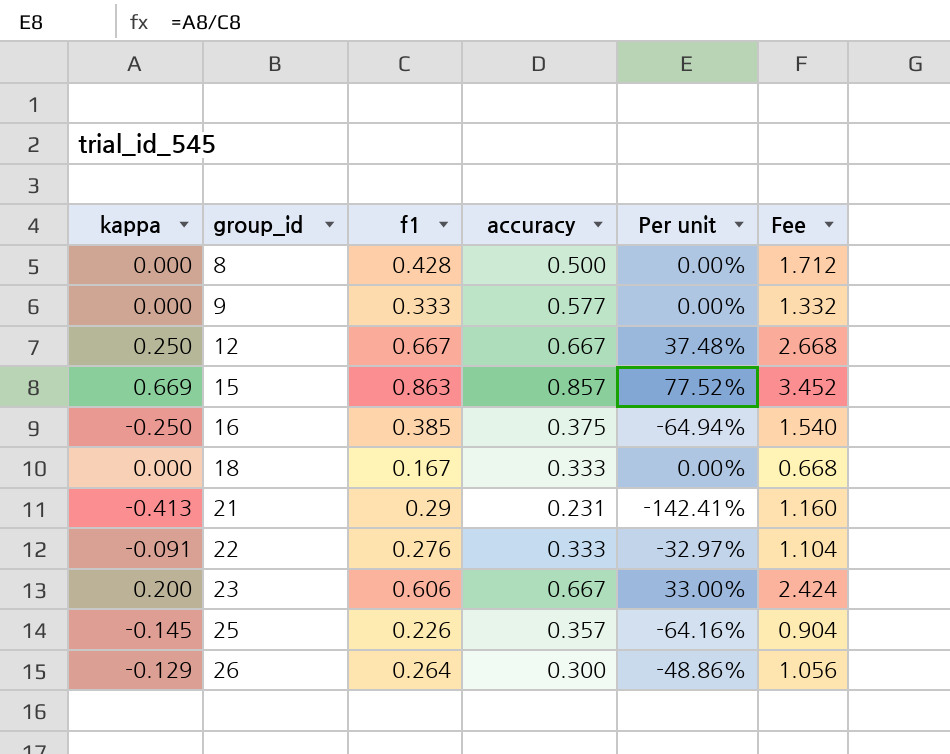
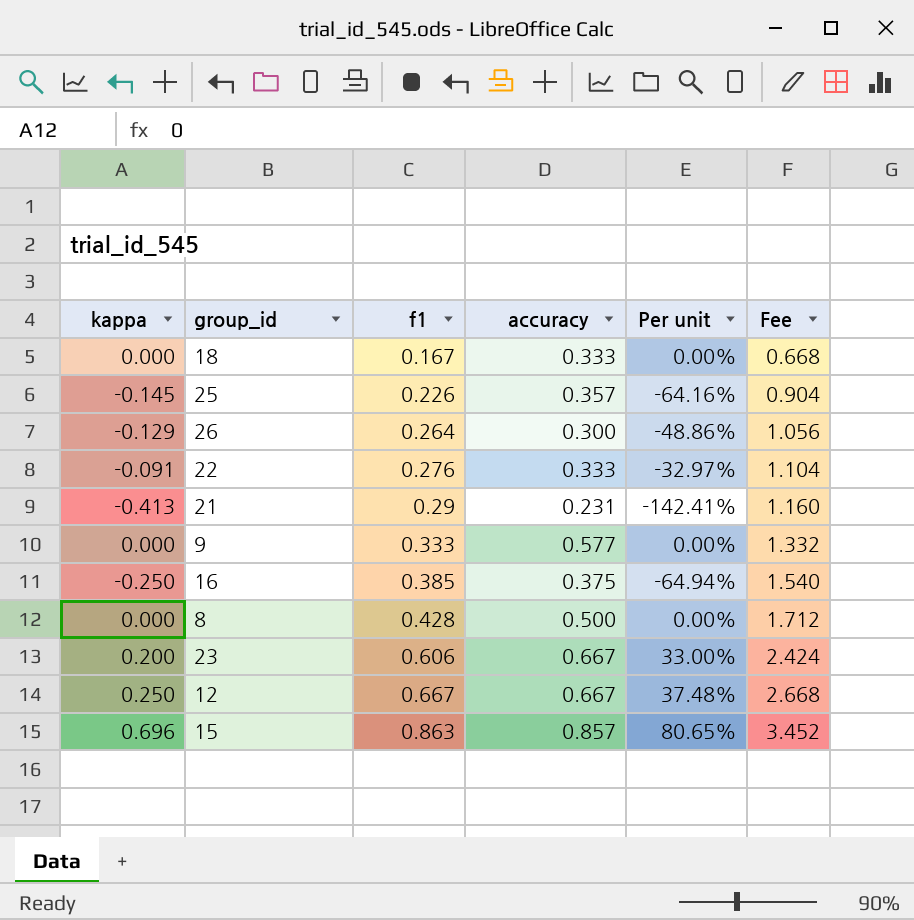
row order: group_id ascending -> f1 ascending
15 | kappa: 0.669 -> 0.696
15 | Per unit: 77.52% -> 80.65%

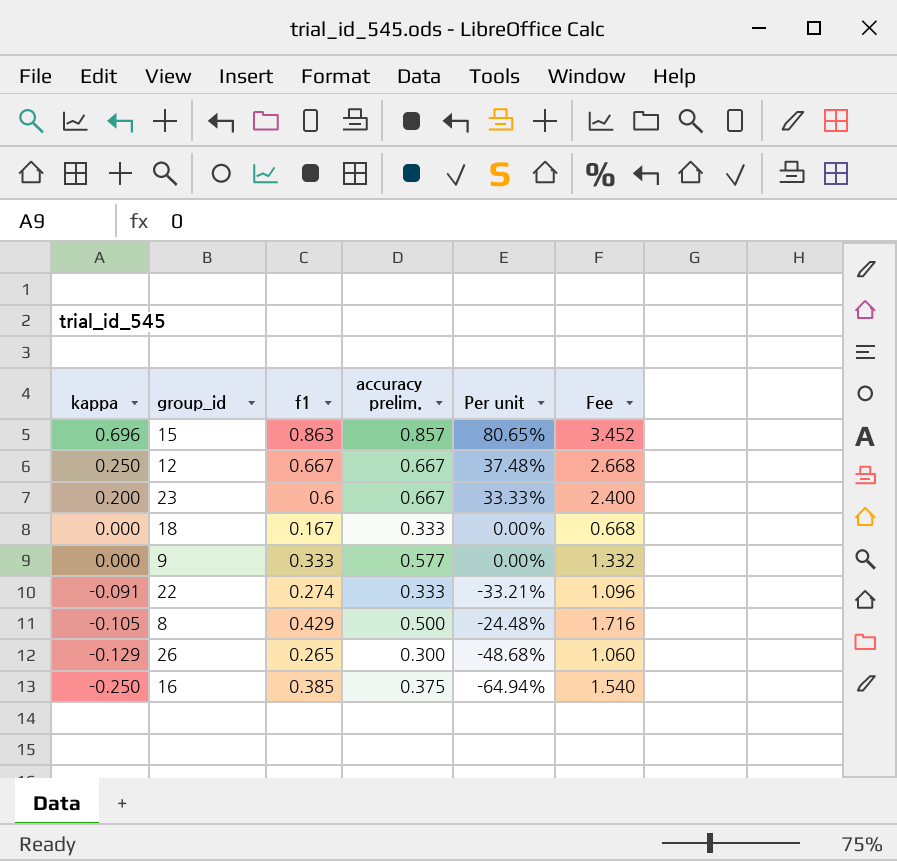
row order: f1 ascending -> kappa descending
column name: accuracy -> accuracy prelim.
row 25: -0.145 | 0.226 | 0.357 | -64.16% | 0.904 -> none
row 21: -0.413 | 0.29 | 0.231 | -142.41% | 1.160 -> none
23 | f1: 0.606 -> 0.6
23 | Per unit: 33.00% -> 33.33%
23 | Fee: 2.424 -> 2.400
22 | f1: 0.276 -> 0.274
22 | Per unit: -32.97% -> -33.21%
22 | Fee: 1.104 -> 1.096
8 | kappa: 0.000 -> -0.105
8 | f1: 0.428 -> 0.429
8 | Per unit: 0.00% -> -24.48%
8 | Fee: 1.712 -> 1.716
26 | f1: 0.264 -> 0.265
26 | Per unit: -48.86% -> -48.68%
26 | Fee: 1.056 -> 1.060

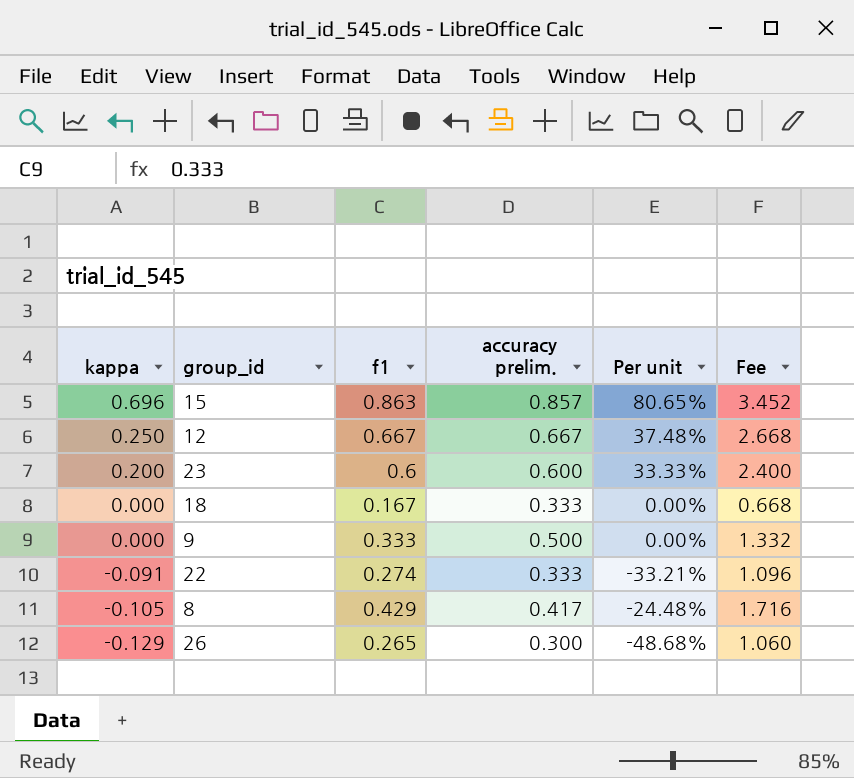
row 16: -0.250 | 0.385 | 0.375 | -64.94% | 1.540 -> none
23 | accuracy prelim.: 0.667 -> 0.600
9 | accuracy prelim.: 0.577 -> 0.500
8 | accuracy prelim.: 0.500 -> 0.417

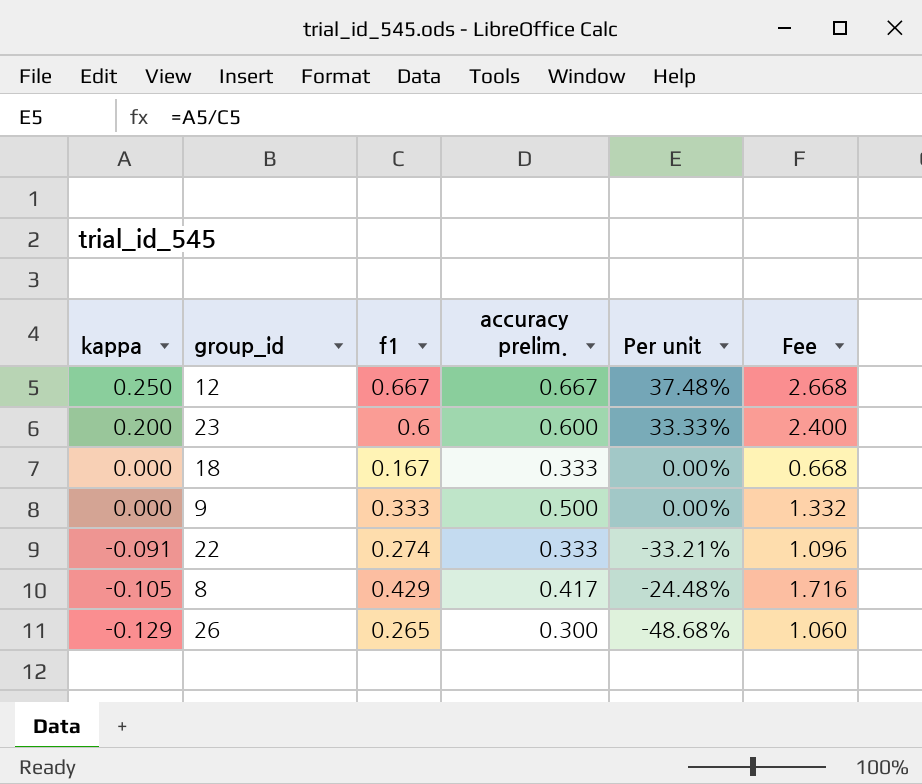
row 15: 0.696 | 0.863 | 0.857 | 80.65% | 3.452 -> none

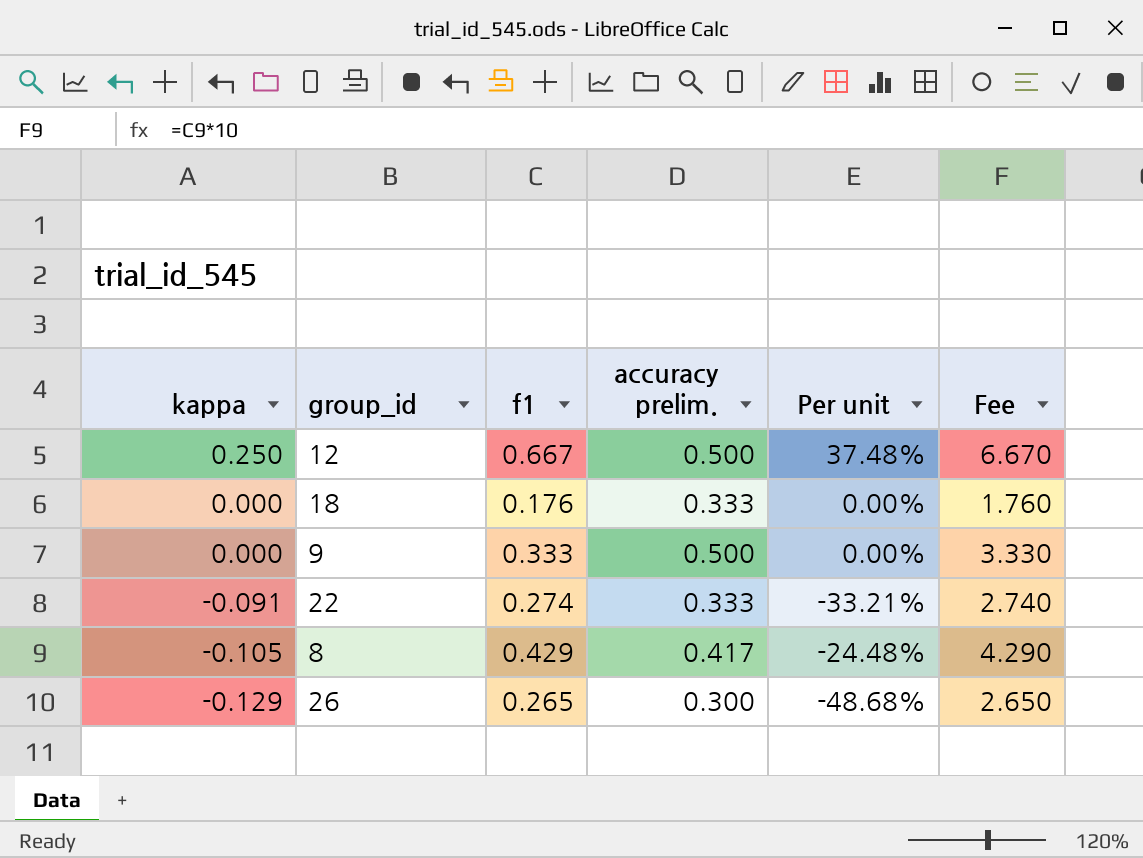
column Fee | formula: [f1] * 4 -> [f1] * 10
row 23: 0.200 | 0.6 | 0.600 | 33.33% | 2.400 -> none
12 | accuracy prelim.: 0.667 -> 0.500
18 | f1: 0.167 -> 0.176

